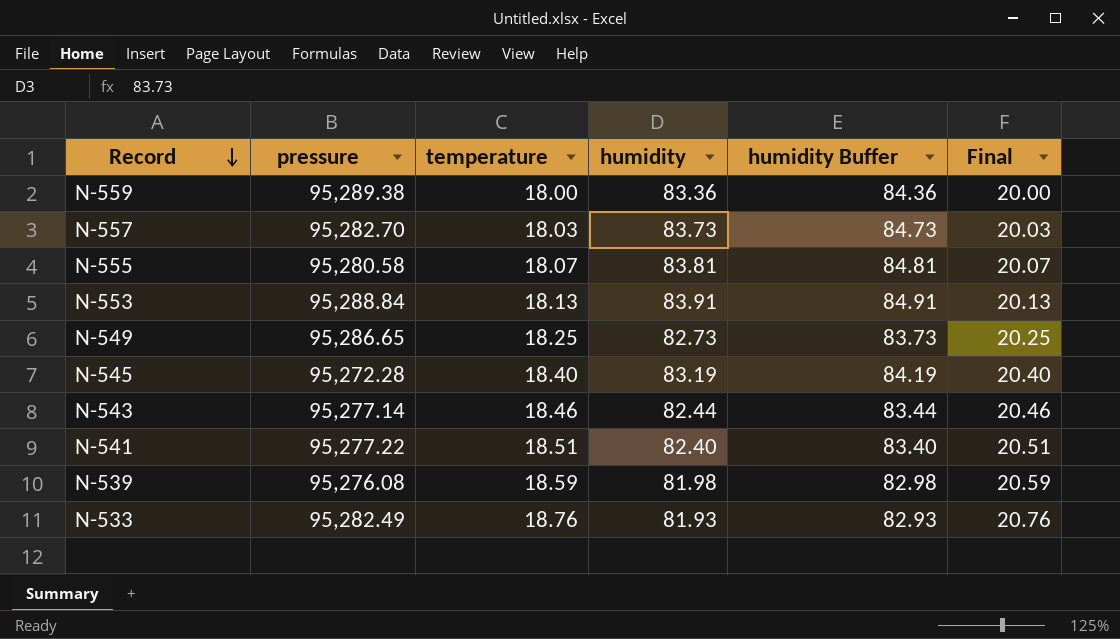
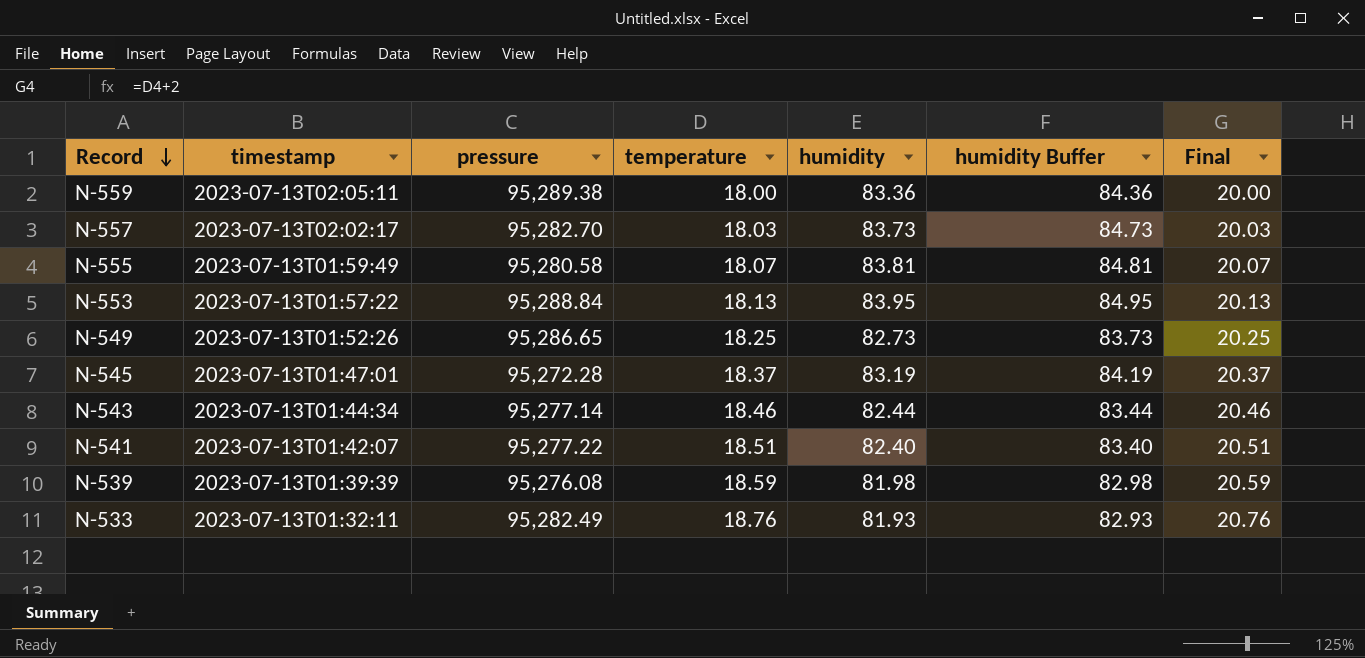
column timestamp | position: none -> 2
N-553 | humidity: 83.91 -> 83.95
N-553 | humidity Buffer: 84.91 -> 84.95
N-545 | temperature: 18.40 -> 18.37
N-545 | Final: 20.40 -> 20.37

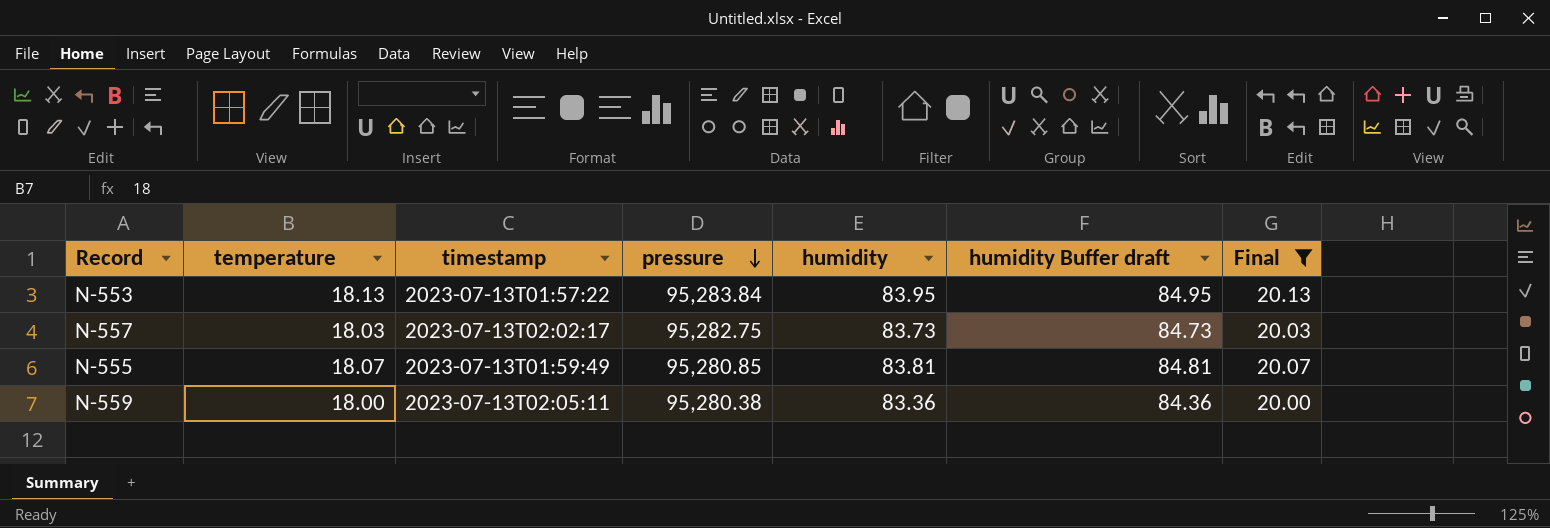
filter: none -> Final <= 20.13
row order: Record descending -> pressure descending
column temperature | position: 4 -> 2
column name: humidity Buffer -> humidity Buffer draft
N-553 | pressure: 95,288.84 -> 95,283.84
N-557 | pressure: 95,282.70 -> 95,282.75
N-555 | pressure: 95,280.58 -> 95,280.85
N-559 | pressure: 95,289.38 -> 95,280.38

